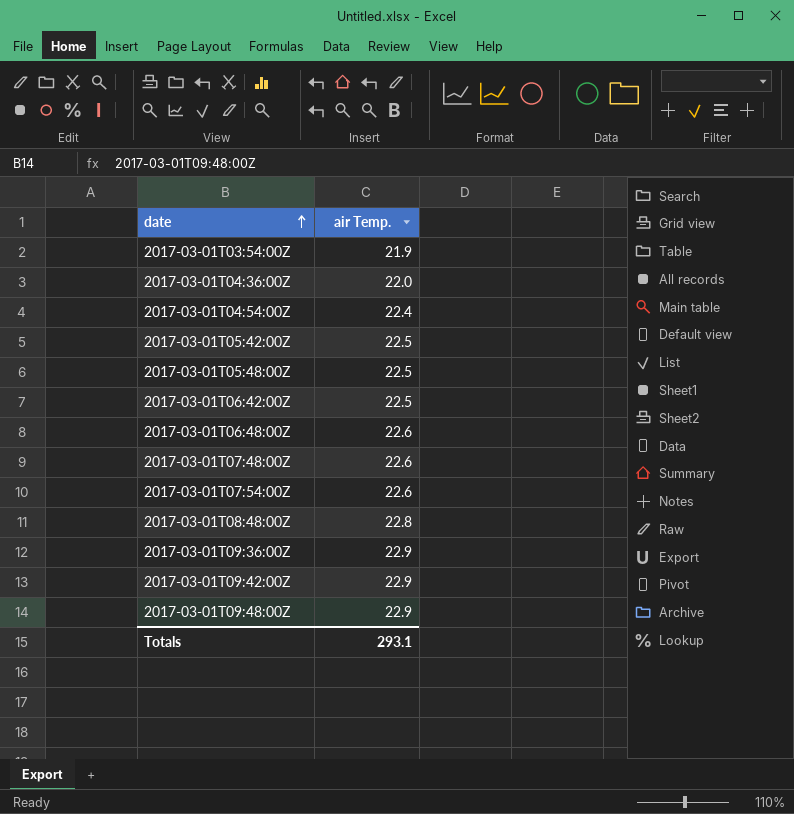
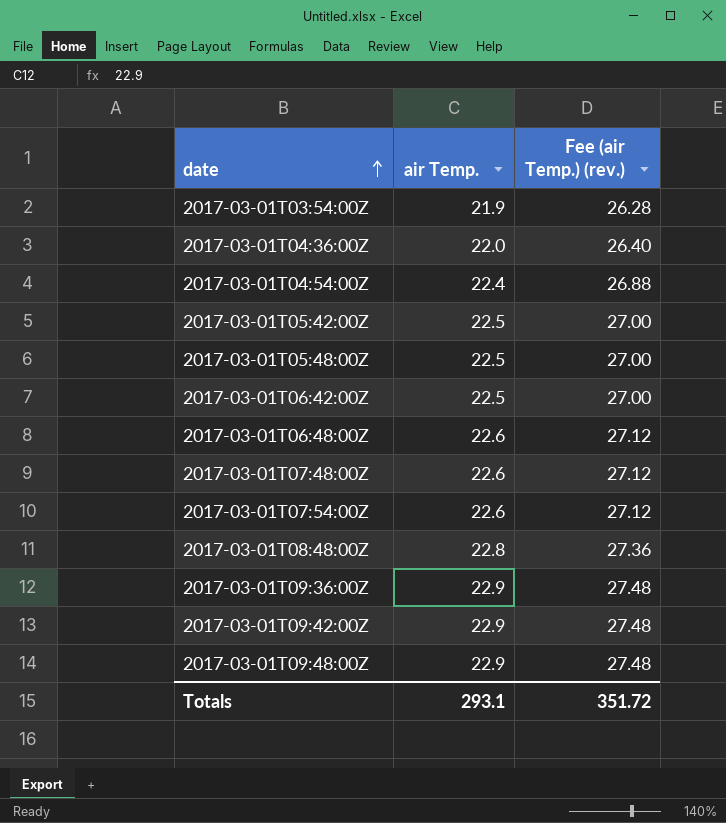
column Fee (air Temp.) (rev.) | formula: none -> [air Temp.] * 1.2

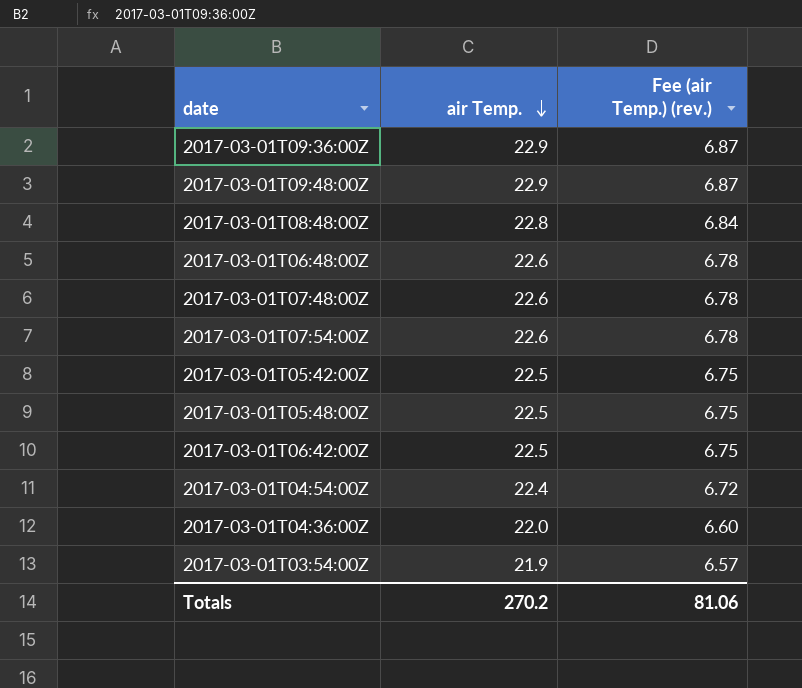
row order: date ascending -> air Temp. descending
column Fee (air Temp.) (rev.) | formula: [air Temp.] * 1.2 -> [air Temp.] * 0.3
row 2017-03-01T09:42:00Z: 22.9 | 27.48 -> none
Totals | air Temp.: 293.1 -> 270.2
Totals | Fee (air Temp.) (rev.): 351.72 -> 81.06

